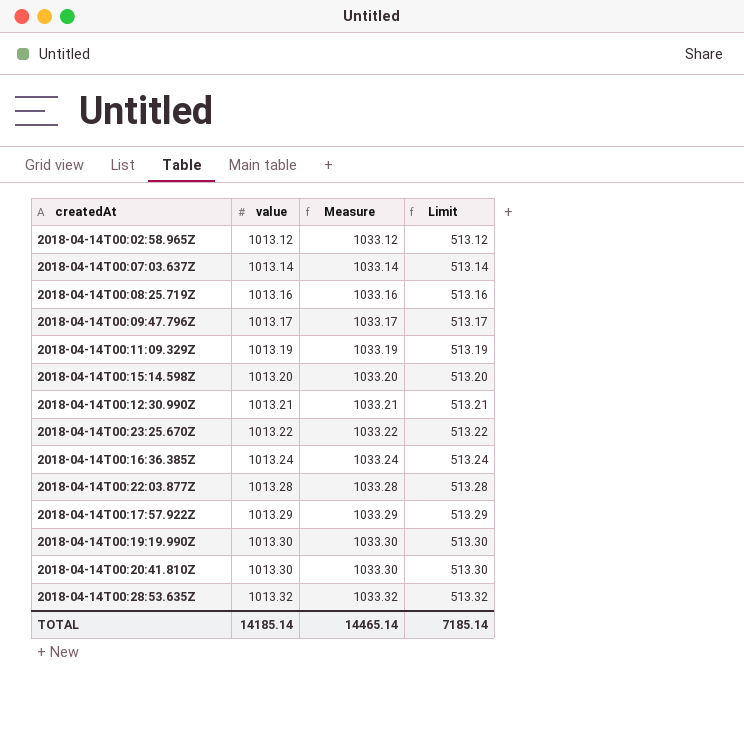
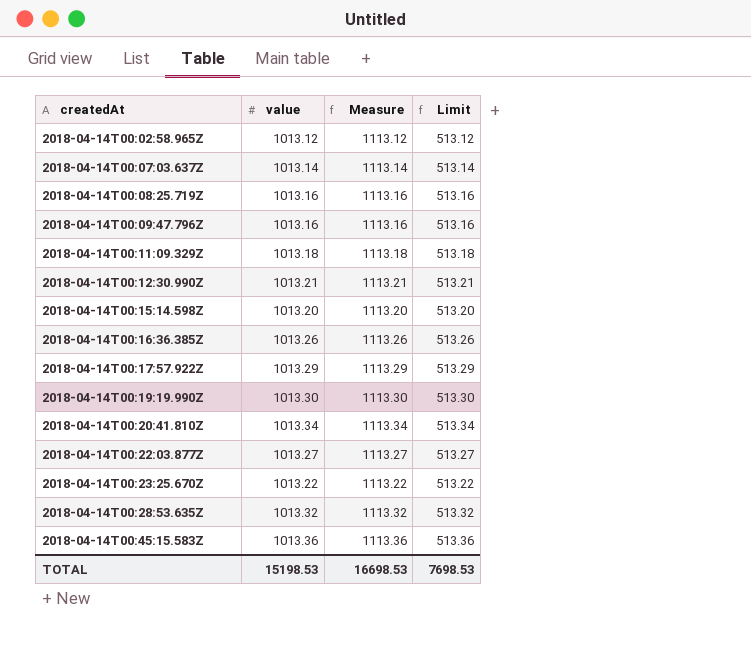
row order: value ascending -> createdAt ascending
column Measure | formula: [value] + 20 -> [value] + 100
2018-04-14T00:09:47.796Z | value: 1013.17 -> 1013.16
2018-04-14T00:09:47.796Z | Limit: 513.17 -> 513.16
2018-04-14T00:11:09.329Z | value: 1013.19 -> 1013.18
2018-04-14T00:11:09.329Z | Limit: 513.19 -> 513.18
2018-04-14T00:16:36.385Z | value: 1013.24 -> 1013.26
2018-04-14T00:16:36.385Z | Limit: 513.24 -> 513.26
2018-04-14T00:20:41.810Z | value: 1013.30 -> 1013.34
2018-04-14T00:20:41.810Z | Limit: 513.30 -> 513.34
2018-04-14T00:22:03.877Z | value: 1013.28 -> 1013.27
2018-04-14T00:22:03.877Z | Limit: 513.28 -> 513.27
row 2018-04-14T00:45:15.583Z: none -> 1013.36 | 1113.36 | 513.36
TOTAL | value: 14185.14 -> 15198.53
TOTAL | Measure: 14465.14 -> 16698.53
TOTAL | Limit: 7185.14 -> 7698.53

